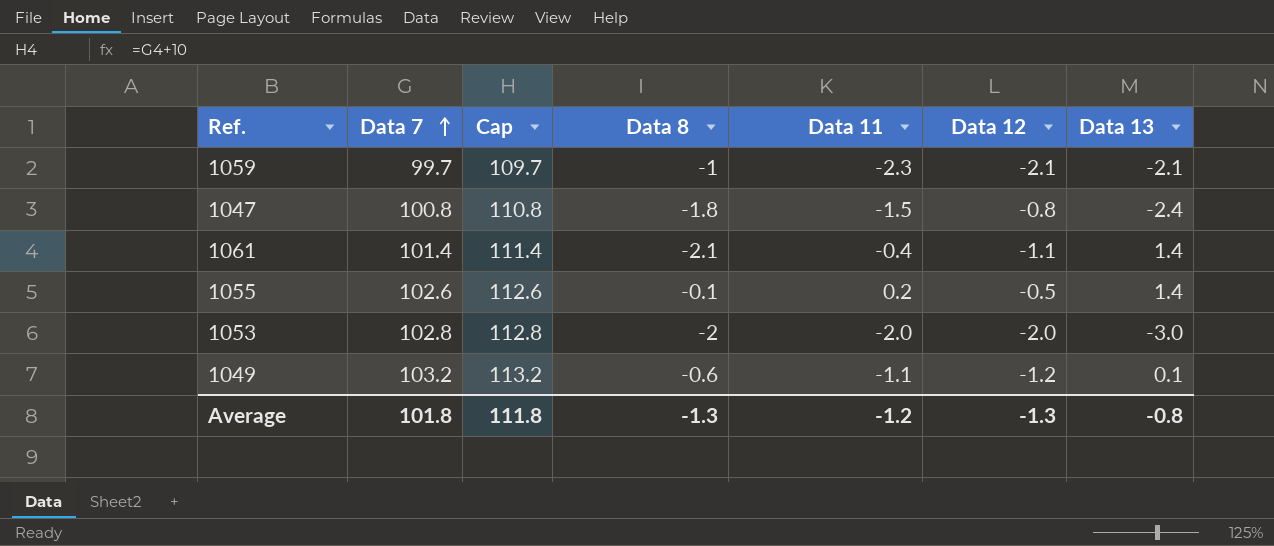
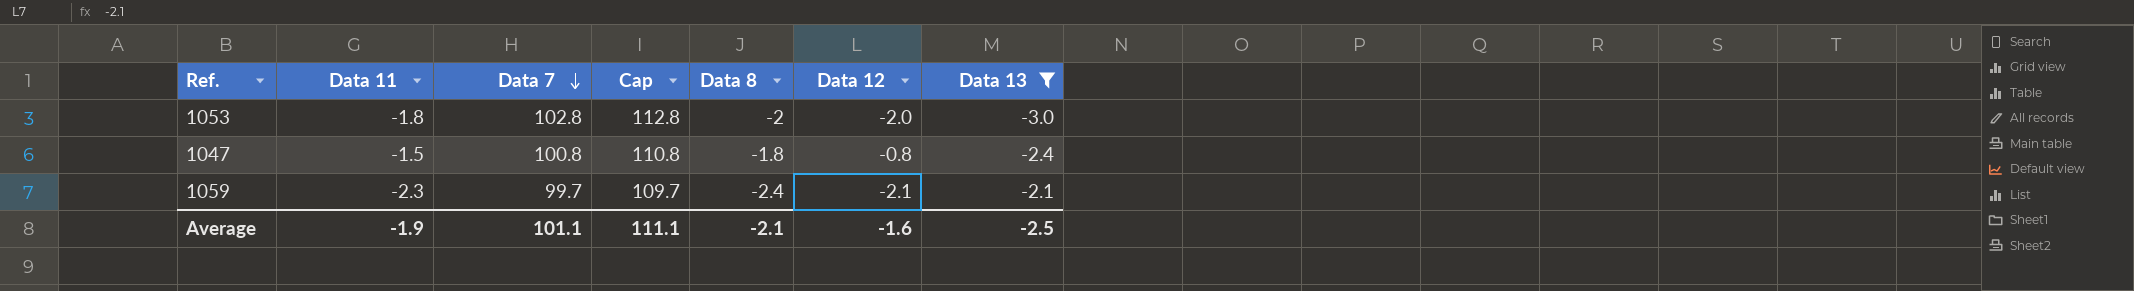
filter: none -> Data 13 <= -2.1
row order: Data 7 ascending -> Data 7 descending
column Data 11 | position: 5 -> 2
1053 | Data 11: -2.0 -> -1.8
1059 | Data 8: -1 -> -2.4
Average | Data 11: -1.2 -> -1.9
Average | Data 7: 101.8 -> 101.1
Average | Cap: 111.8 -> 111.1
Average | Data 8: -1.3 -> -2.1
Average | Data 12: -1.3 -> -1.6
Average | Data 13: -0.8 -> -2.5

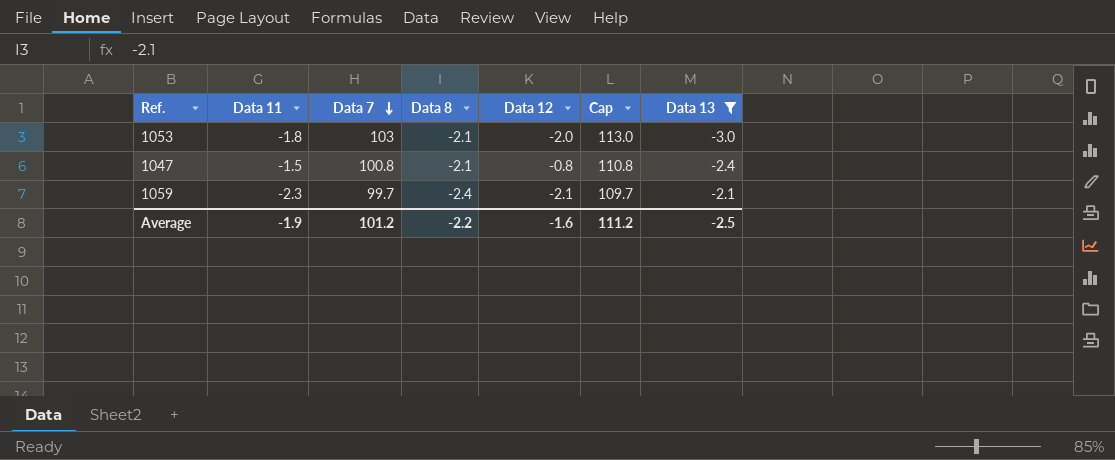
column Cap | position: 4 -> 6
1053 | Data 7: 102.8 -> 103
1053 | Data 8: -2 -> -2.1
1053 | Cap: 112.8 -> 113.0
1047 | Data 8: -1.8 -> -2.1
Average | Data 7: 101.1 -> 101.2
Average | Data 8: -2.1 -> -2.2
Average | Cap: 111.1 -> 111.2

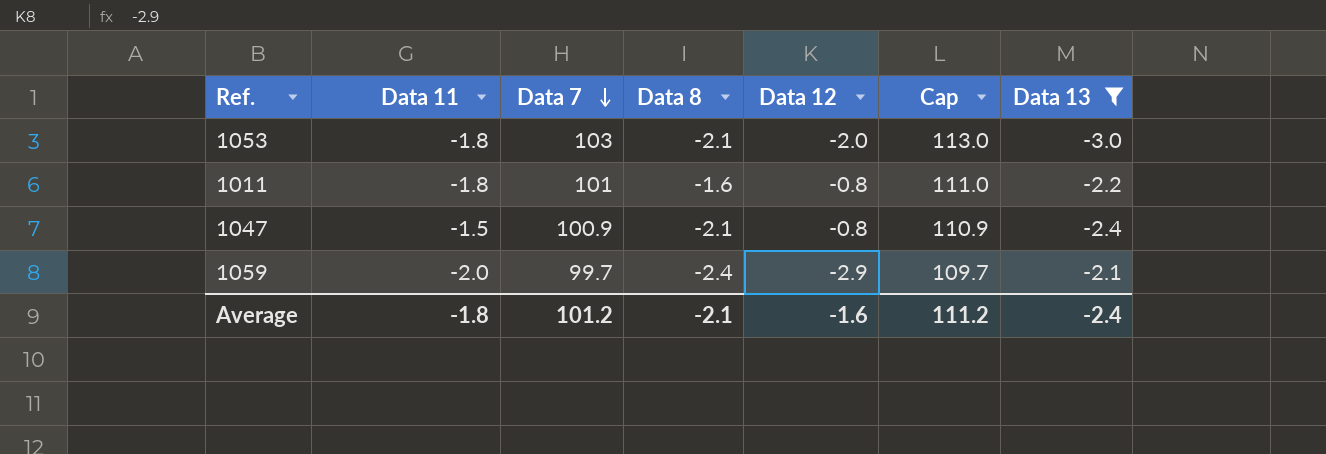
row 1011: none -> -1.8 | 101 | -1.6 | -0.8 | 111.0 | -2.2
1047 | Data 7: 100.8 -> 100.9
1047 | Cap: 110.8 -> 110.9
1059 | Data 11: -2.3 -> -2.0
1059 | Data 12: -2.1 -> -2.9
Average | Data 11: -1.9 -> -1.8
Average | Data 8: -2.2 -> -2.1
Average | Data 13: -2.5 -> -2.4

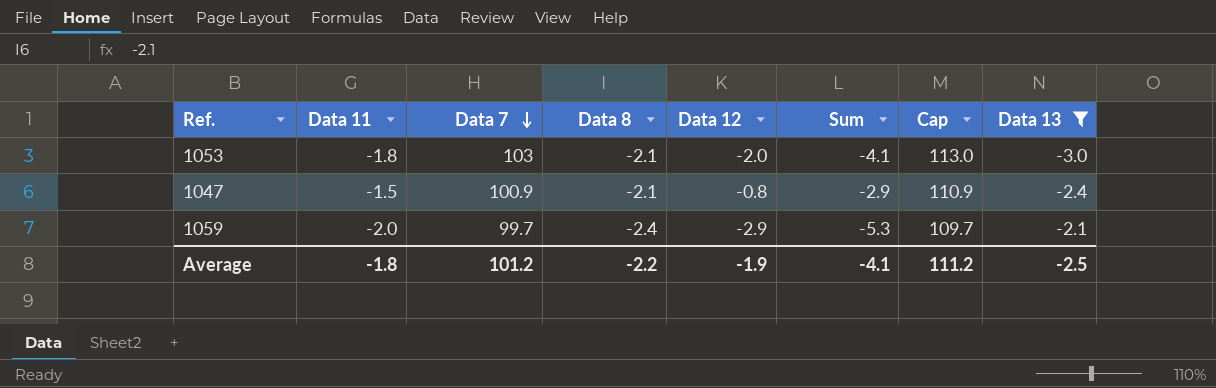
column Sum | formula: none -> [Data 8] + [Data 12]
row 1011: -1.8 | 101 | -1.6 | -0.8 | 111.0 | -2.2 -> none
Average | Data 8: -2.1 -> -2.2
Average | Data 12: -1.6 -> -1.9
Average | Data 13: -2.4 -> -2.5

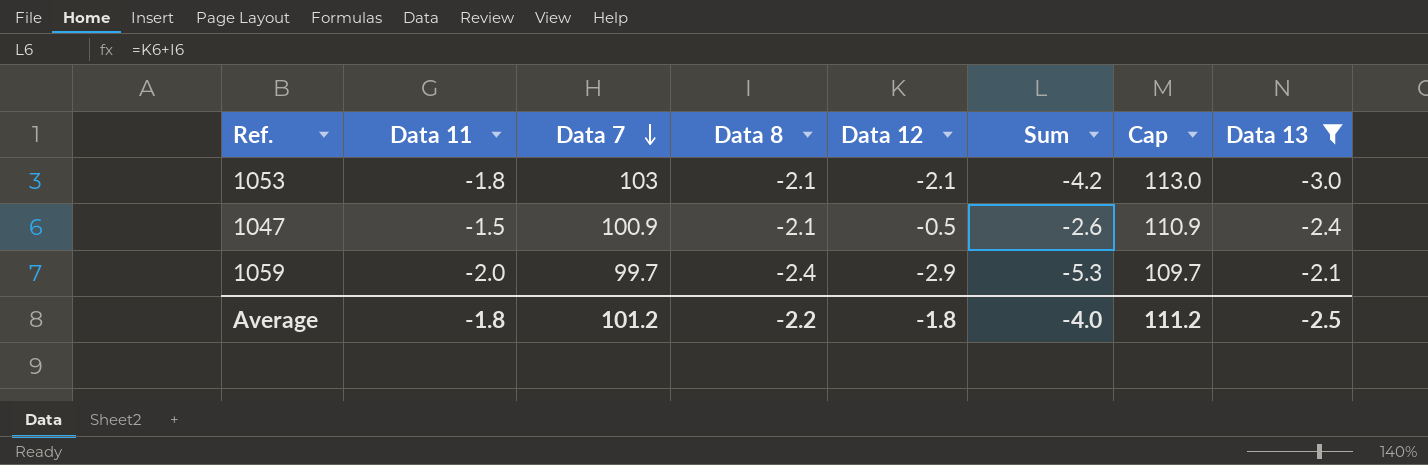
1053 | Data 12: -2.0 -> -2.1
1053 | Sum: -4.1 -> -4.2
1047 | Data 12: -0.8 -> -0.5
1047 | Sum: -2.9 -> -2.6
Average | Data 12: -1.9 -> -1.8
Average | Sum: -4.1 -> -4.0

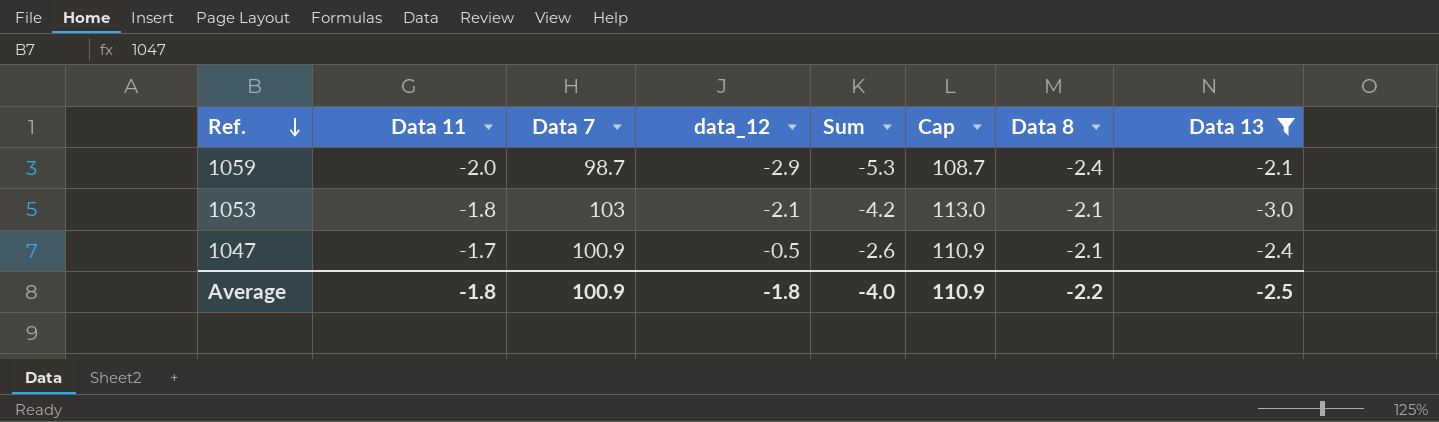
row order: Data 7 descending -> Ref. descending
column name: Data 12 -> data_12
column Data 8 | position: 4 -> 7
1059 | Data 7: 99.7 -> 98.7
1059 | Cap: 109.7 -> 108.7
1047 | Data 11: -1.5 -> -1.7
Average | Data 7: 101.2 -> 100.9
Average | Cap: 111.2 -> 110.9

